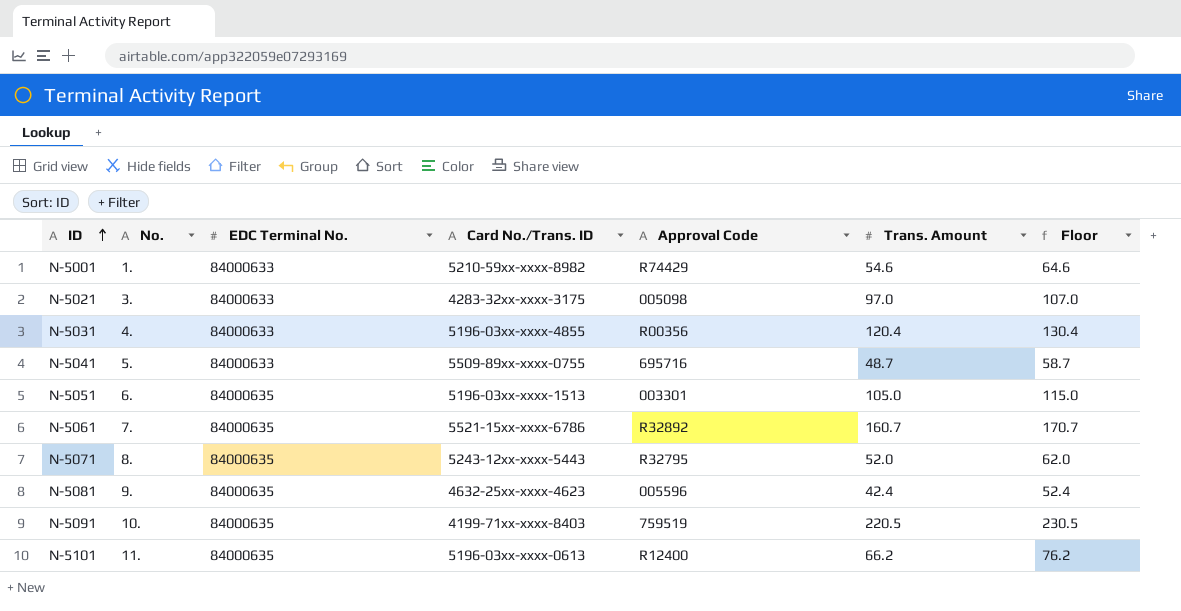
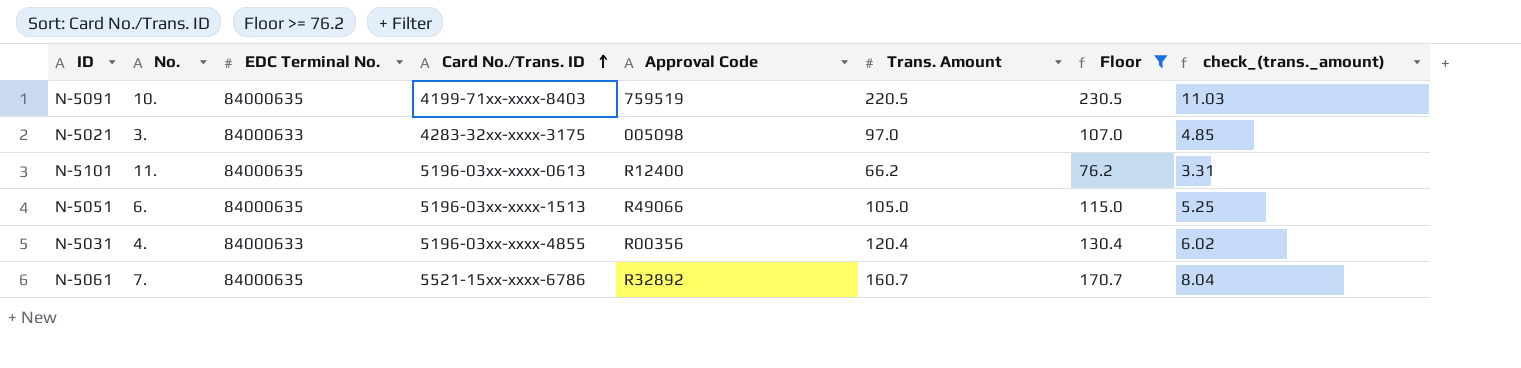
filter: none -> Floor >= 76.2
row order: ID ascending -> Card No./Trans. ID ascending
column check_(trans._amount) | formula: none -> [Trans. Amount] * 0.05
N-5051 | Approval Code: 003301 -> R49066

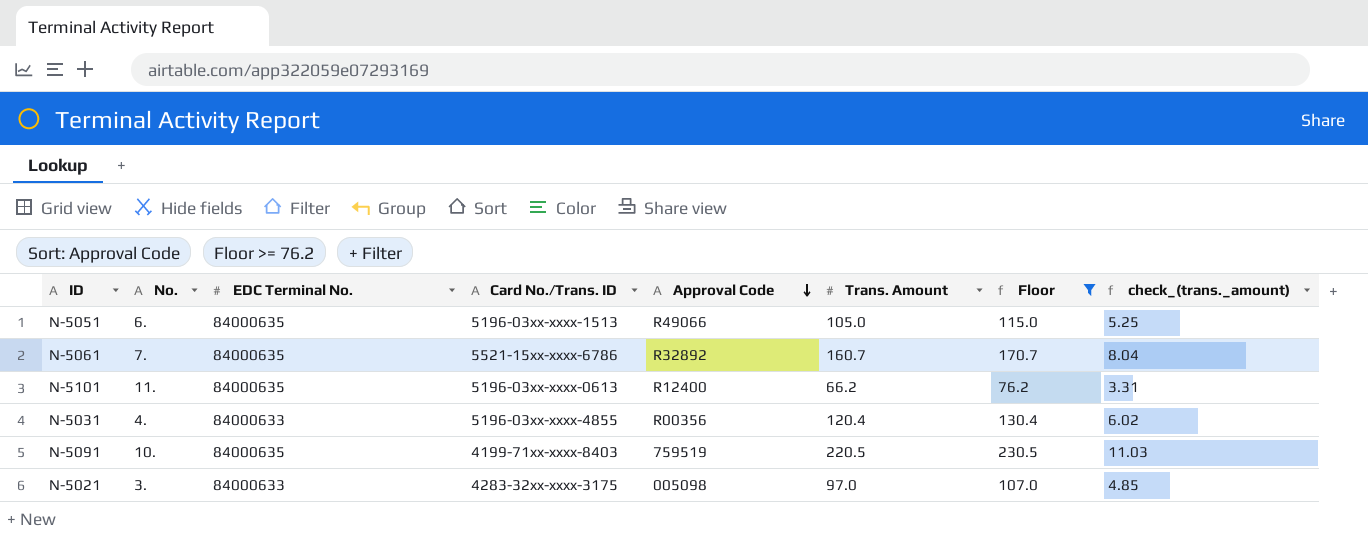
row order: Card No./Trans. ID ascending -> Approval Code descending

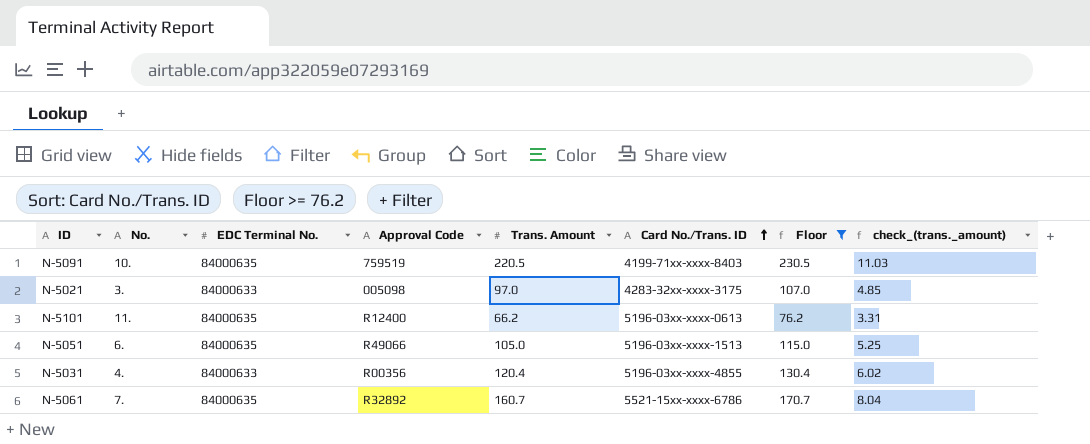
row order: Approval Code descending -> Card No./Trans. ID ascending
column Card No./Trans. ID | position: 4 -> 6

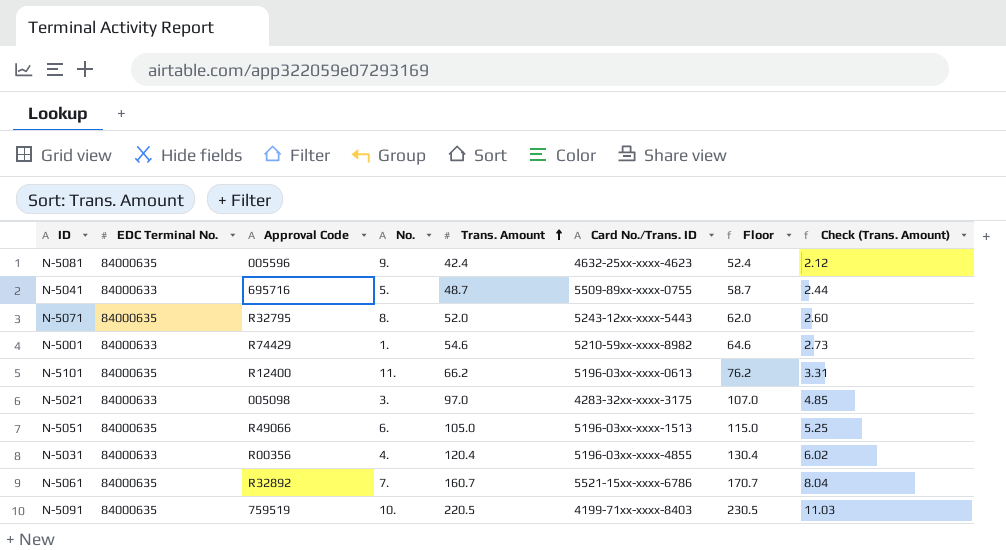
filter: Floor >= 76.2 -> none
row order: Card No./Trans. ID ascending -> Trans. Amount ascending
column No. | position: 2 -> 4
column name: check_(trans._amount) -> Check (Trans. Amount)

